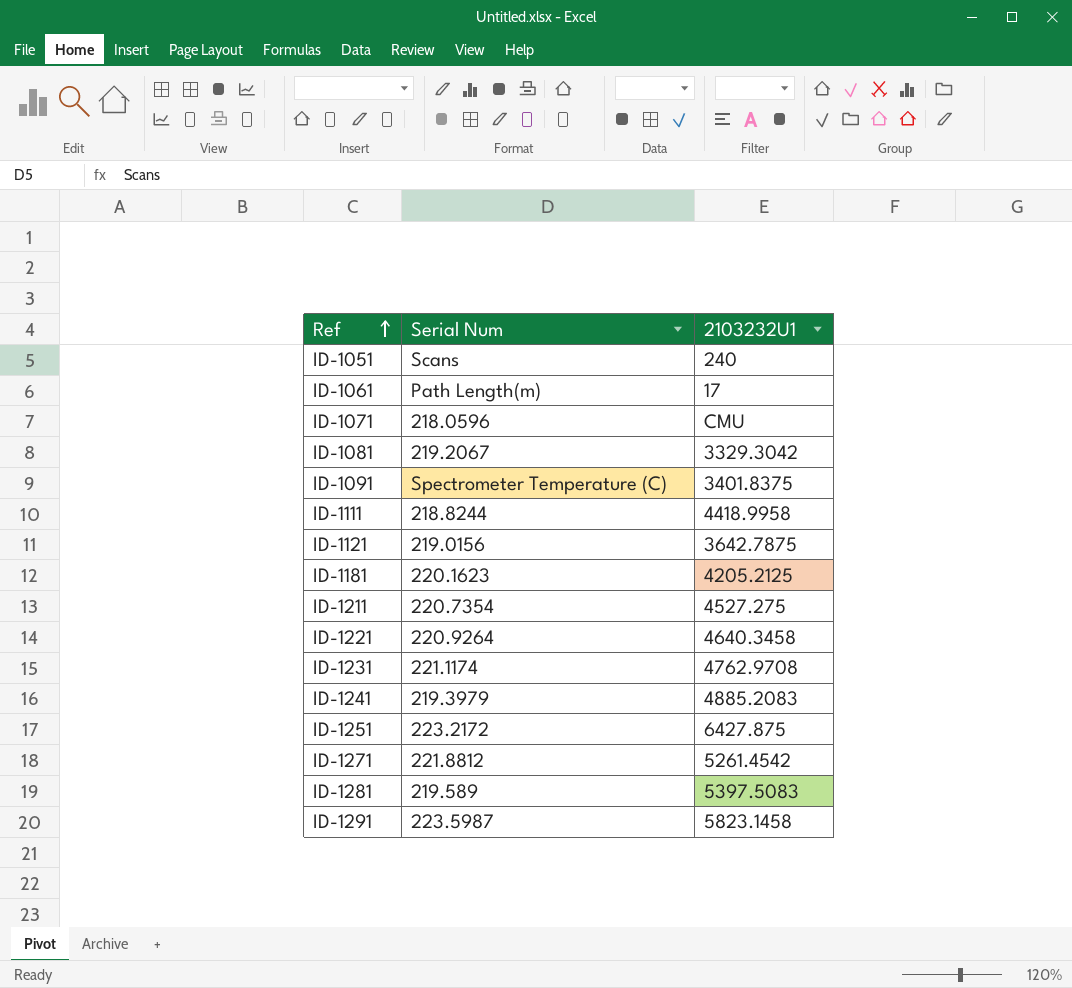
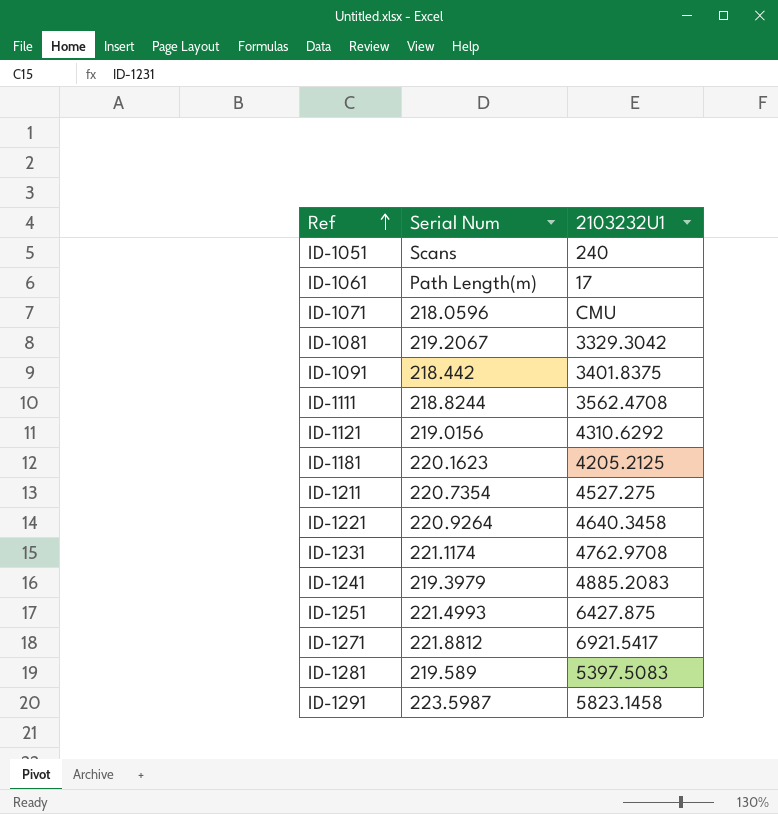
ID-1091 | Serial Num: Spectrometer Temperature (C) -> 218.442
ID-1111 | 2103232U1: 4418.9958 -> 3562.4708
ID-1121 | 2103232U1: 3642.7875 -> 4310.6292
ID-1251 | Serial Num: 223.2172 -> 221.4993
ID-1271 | 2103232U1: 5261.4542 -> 6921.5417

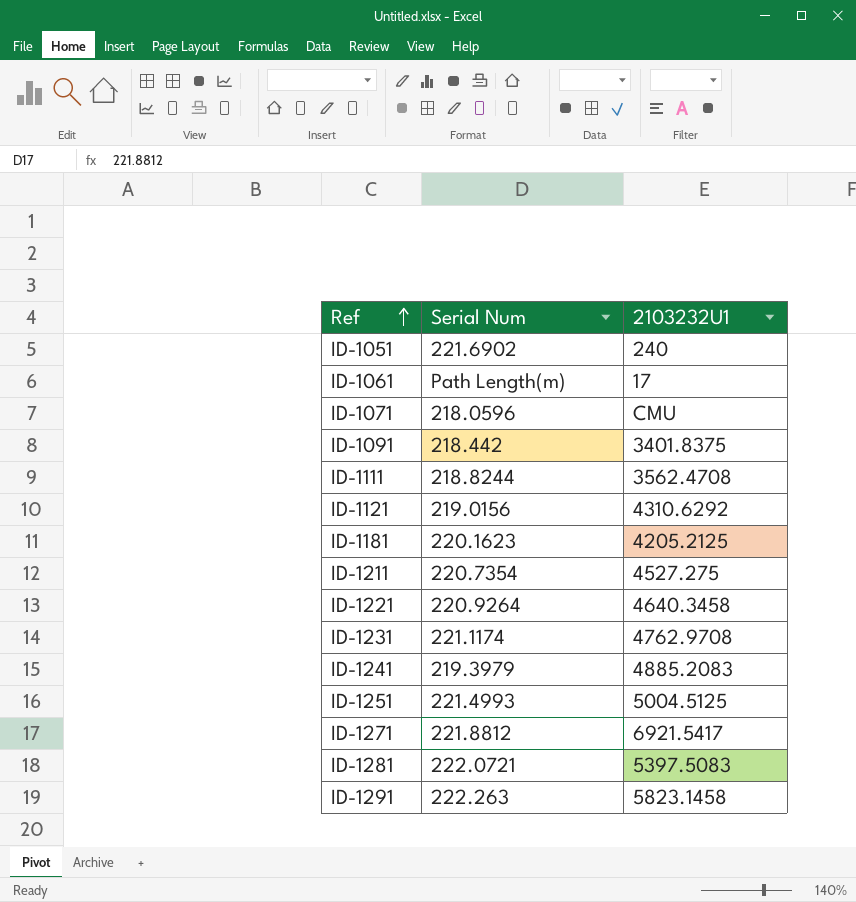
row ID-1081: 219.2067 | 3329.3042 -> none
ID-1051 | Serial Num: Scans -> 221.6902
ID-1251 | 2103232U1: 6427.875 -> 5004.5125
ID-1281 | Serial Num: 219.589 -> 222.0721
ID-1291 | Serial Num: 223.5987 -> 222.263

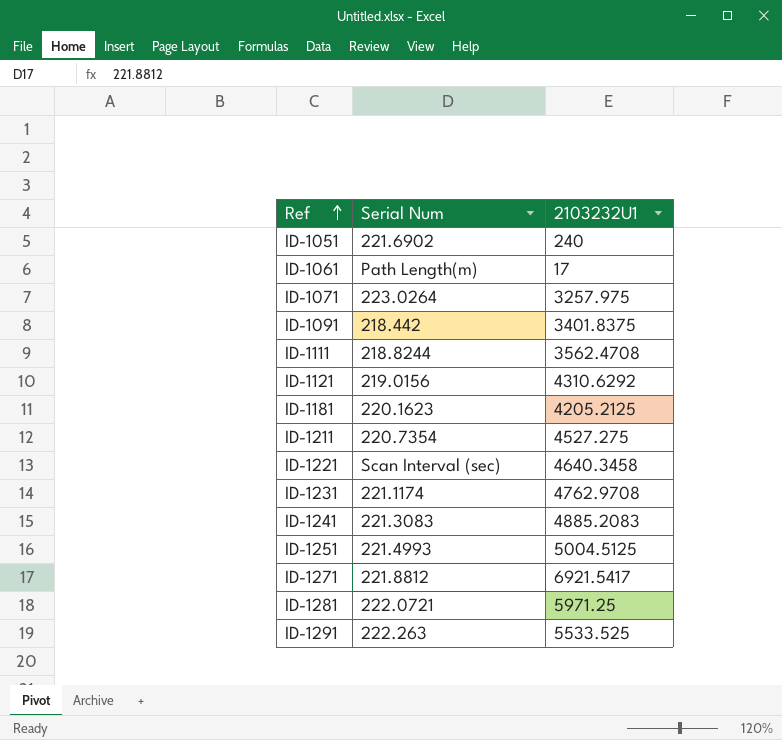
ID-1071 | Serial Num: 218.0596 -> 223.0264
ID-1071 | 2103232U1: CMU -> 3257.975
ID-1221 | Serial Num: 220.9264 -> Scan Interval (sec)
ID-1241 | Serial Num: 219.3979 -> 221.3083
ID-1281 | 2103232U1: 5397.5083 -> 5971.25
ID-1291 | 2103232U1: 5823.1458 -> 5533.525

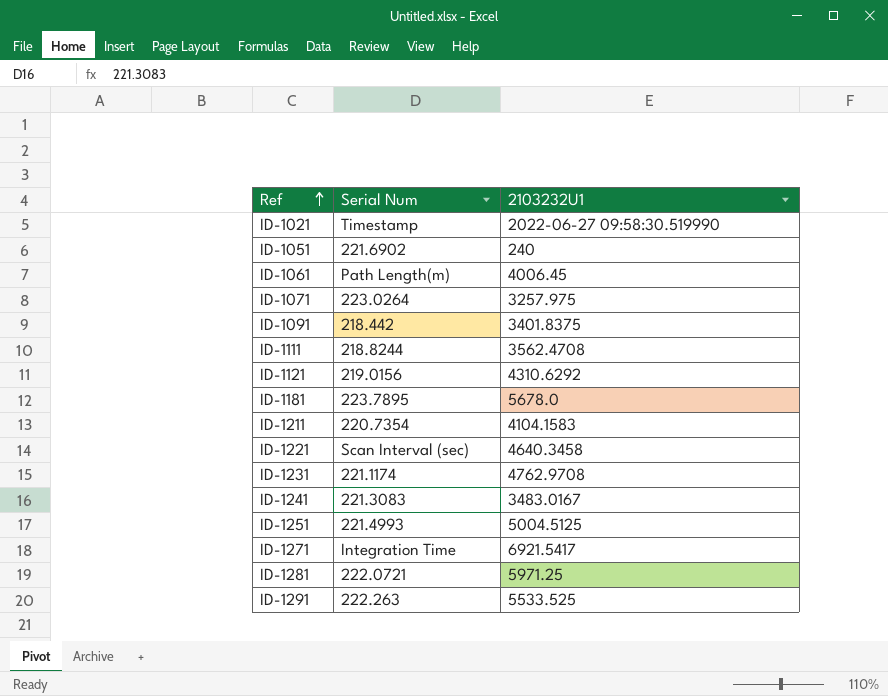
row ID-1021: none -> Timestamp | 2022-06-27 09:58:30.519990
ID-1061 | 2103232U1: 17 -> 4006.45
ID-1181 | Serial Num: 220.1623 -> 223.7895
ID-1181 | 2103232U1: 4205.2125 -> 5678.0
ID-1211 | 2103232U1: 4527.275 -> 4104.1583
ID-1241 | 2103232U1: 4885.2083 -> 3483.0167
ID-1271 | Serial Num: 221.8812 -> Integration Time

